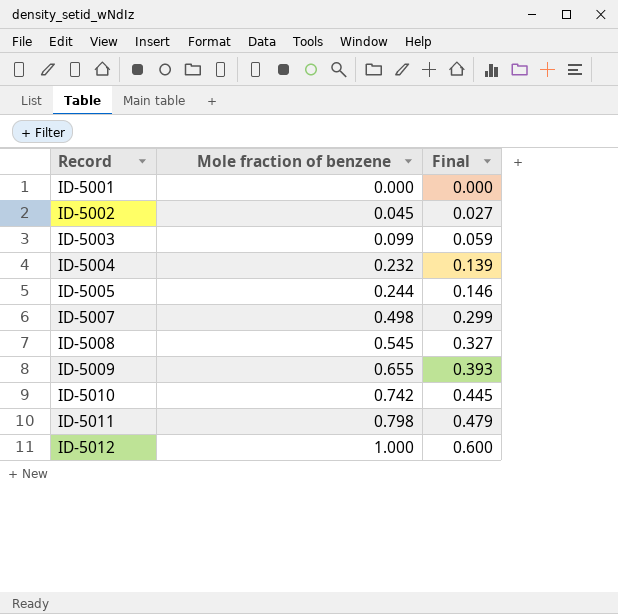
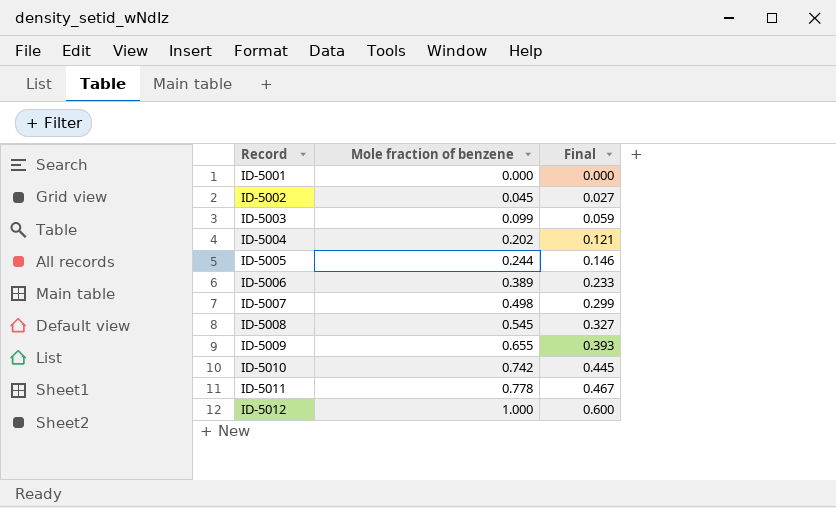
ID-5004 | Mole fraction of benzene: 0.232 -> 0.202
ID-5004 | Final: 0.139 -> 0.121
row ID-5006: none -> 0.389 | 0.233
ID-5011 | Mole fraction of benzene: 0.798 -> 0.778
ID-5011 | Final: 0.479 -> 0.467

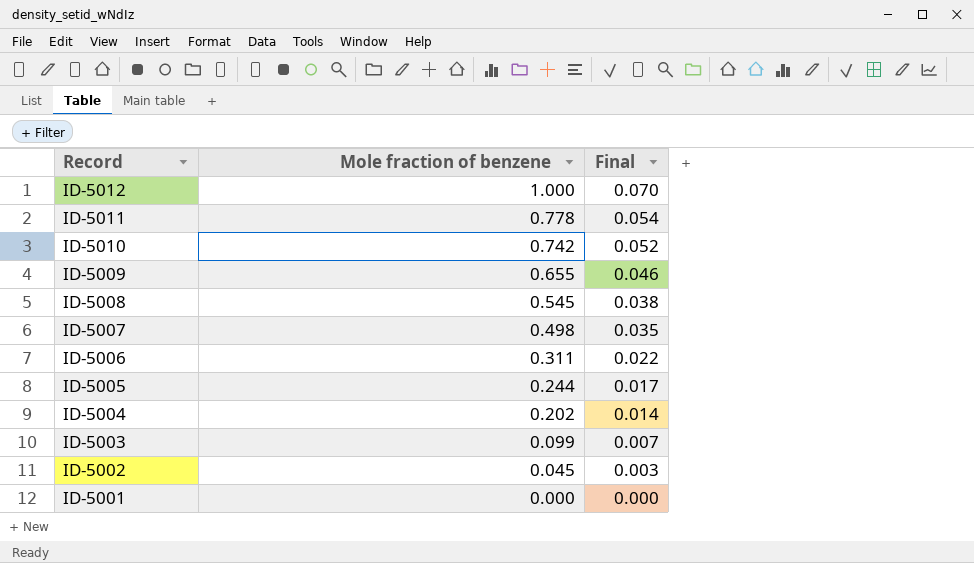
row order: Record ascending -> Record descending
column Final | formula: [Mole fraction of benzene] * 0.6 -> [Mole fraction of benzene] * 0.07
ID-5006 | Mole fraction of benzene: 0.389 -> 0.311

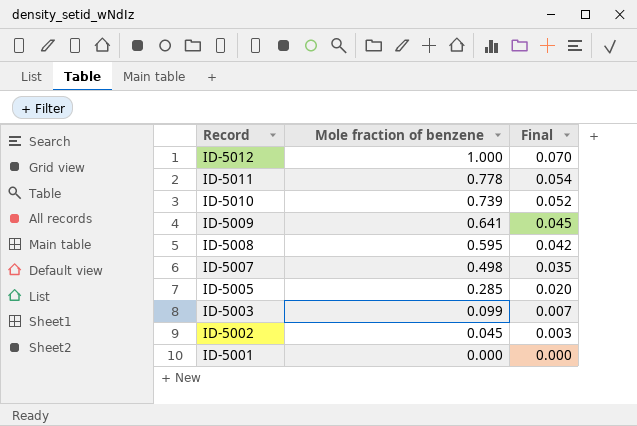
row ID-5006: 0.311 | 0.022 -> none
row ID-5004: 0.202 | 0.014 -> none
ID-5010 | Mole fraction of benzene: 0.742 -> 0.739
ID-5009 | Mole fraction of benzene: 0.655 -> 0.641
ID-5009 | Final: 0.046 -> 0.045
ID-5008 | Mole fraction of benzene: 0.545 -> 0.595
ID-5008 | Final: 0.038 -> 0.042
ID-5005 | Mole fraction of benzene: 0.244 -> 0.285
ID-5005 | Final: 0.017 -> 0.020

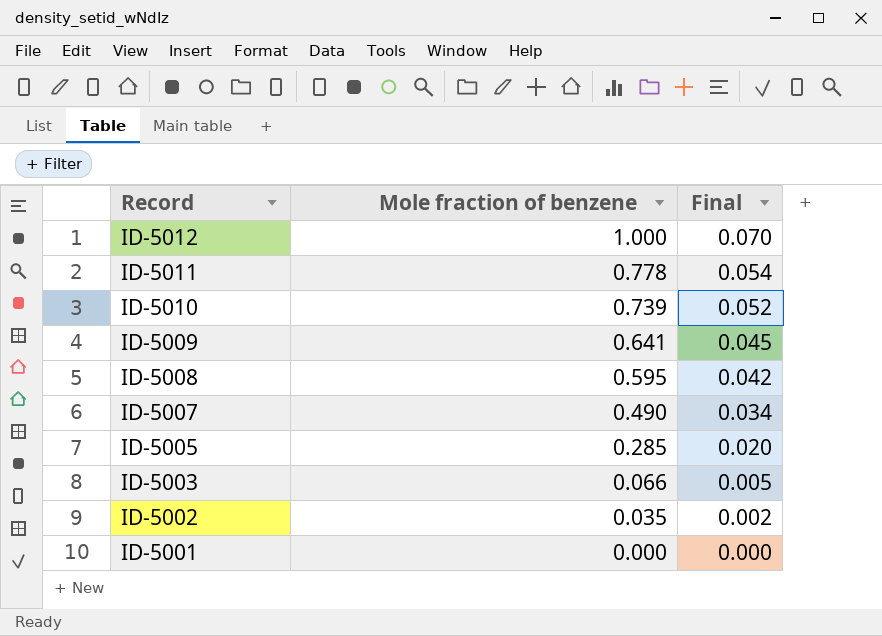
ID-5007 | Mole fraction of benzene: 0.498 -> 0.490
ID-5007 | Final: 0.035 -> 0.034
ID-5003 | Mole fraction of benzene: 0.099 -> 0.066
ID-5003 | Final: 0.007 -> 0.005
ID-5002 | Mole fraction of benzene: 0.045 -> 0.035
ID-5002 | Final: 0.003 -> 0.002

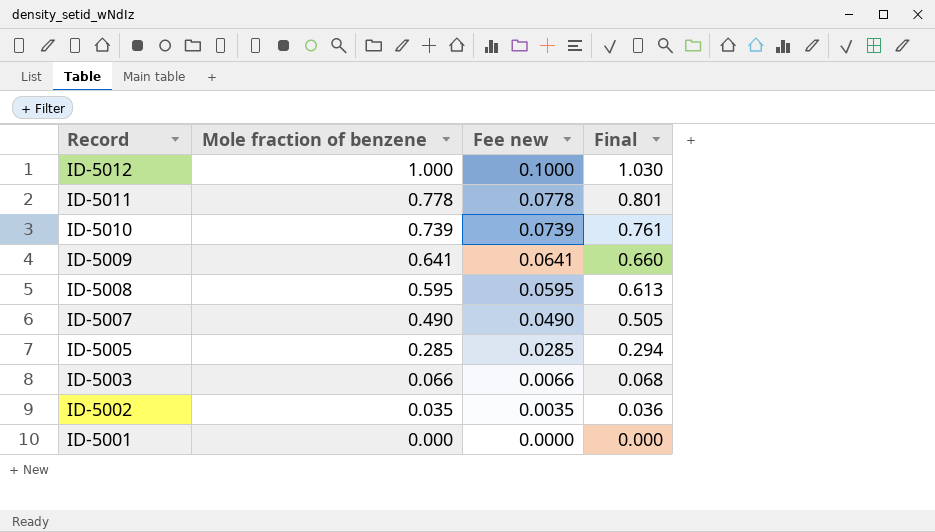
column Fee new | formula: none -> [Mole fraction of benzene] * 0.1
column Final | formula: [Mole fraction of benzene] * 0.07 -> [Mole fraction of benzene] * 1.03

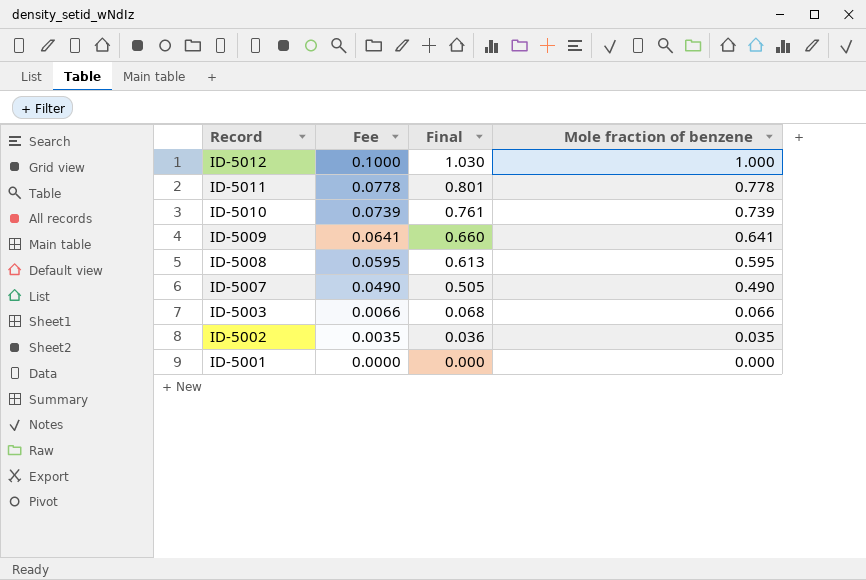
column name: Fee new -> Fee
column Mole fraction of benzene | position: 2 -> 4
row ID-5005: 0.285 | 0.0285 | 0.294 -> none

